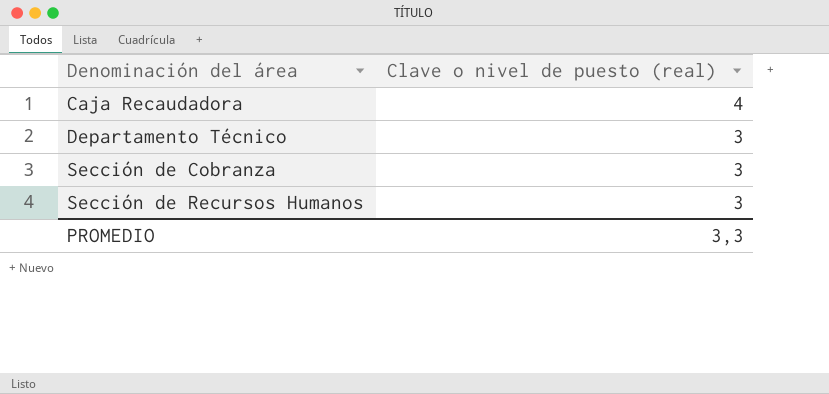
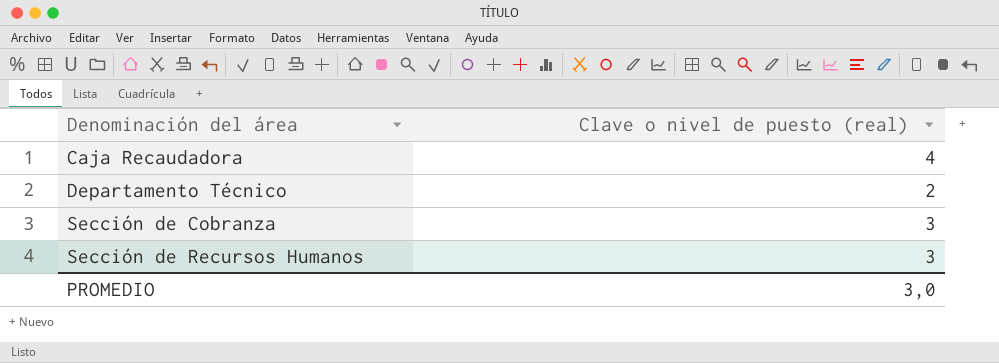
Departamento Técnico | Clave o nivel de puesto (real): 3 -> 2
PROMEDIO | Clave o nivel de puesto (real): 3,3 -> 3,0

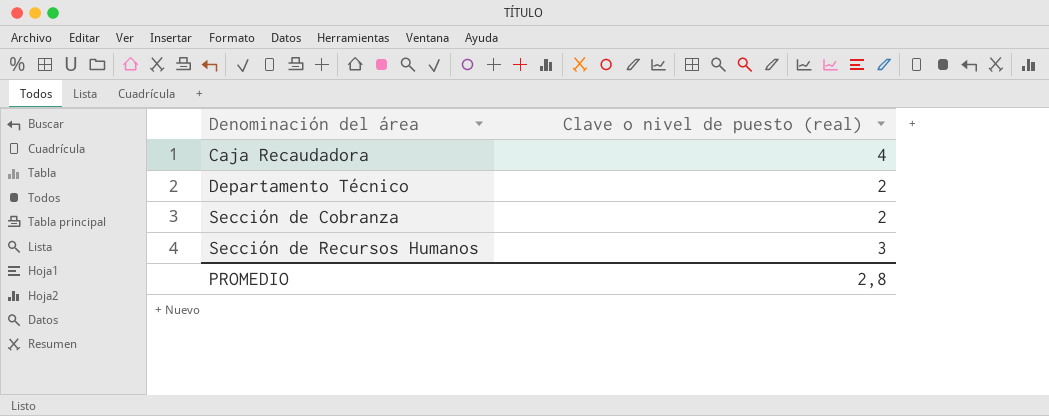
Sección de Cobranza | Clave o nivel de puesto (real): 3 -> 2
PROMEDIO | Clave o nivel de puesto (real): 3,0 -> 2,8

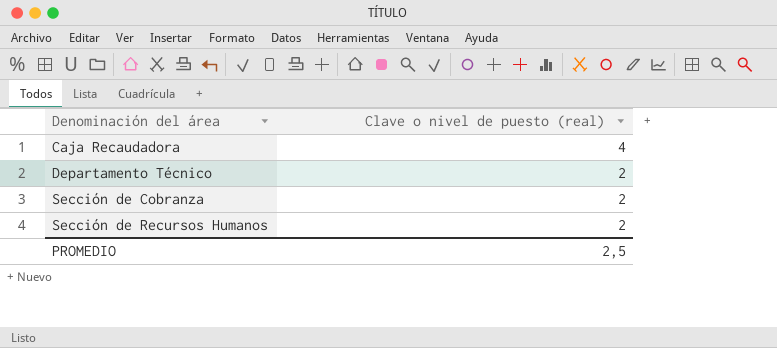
Sección de Recursos Humanos | Clave o nivel de puesto (real): 3 -> 2
PROMEDIO | Clave o nivel de puesto (real): 2,8 -> 2,5

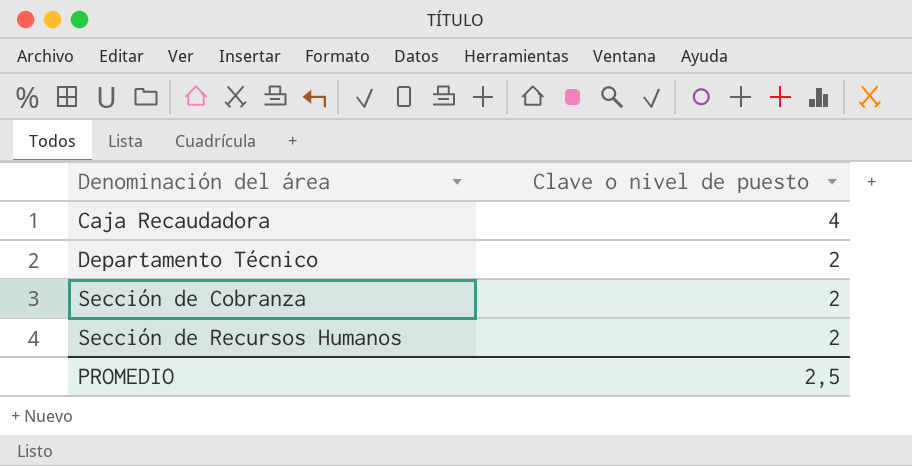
column name: Clave o nivel de puesto (real) -> Clave o nivel de puesto

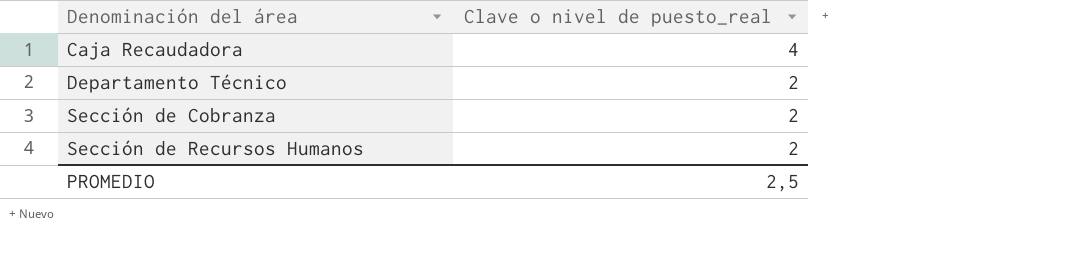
column name: Clave o nivel de puesto -> Clave o nivel de puesto_real

